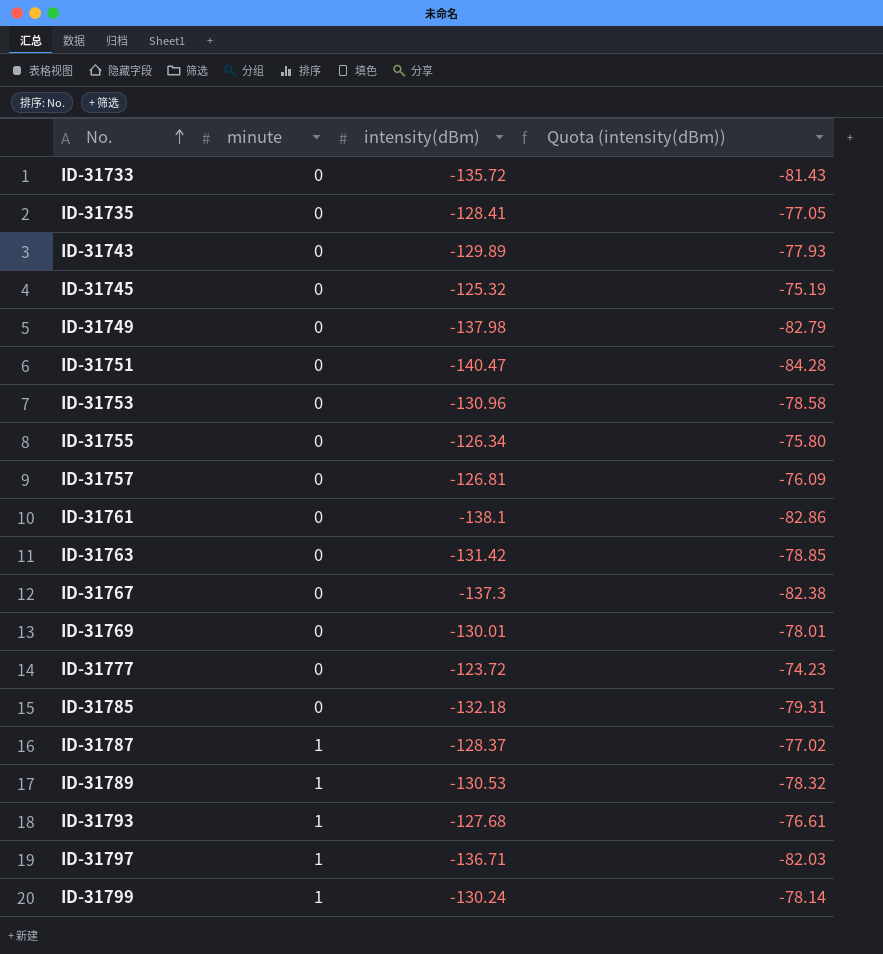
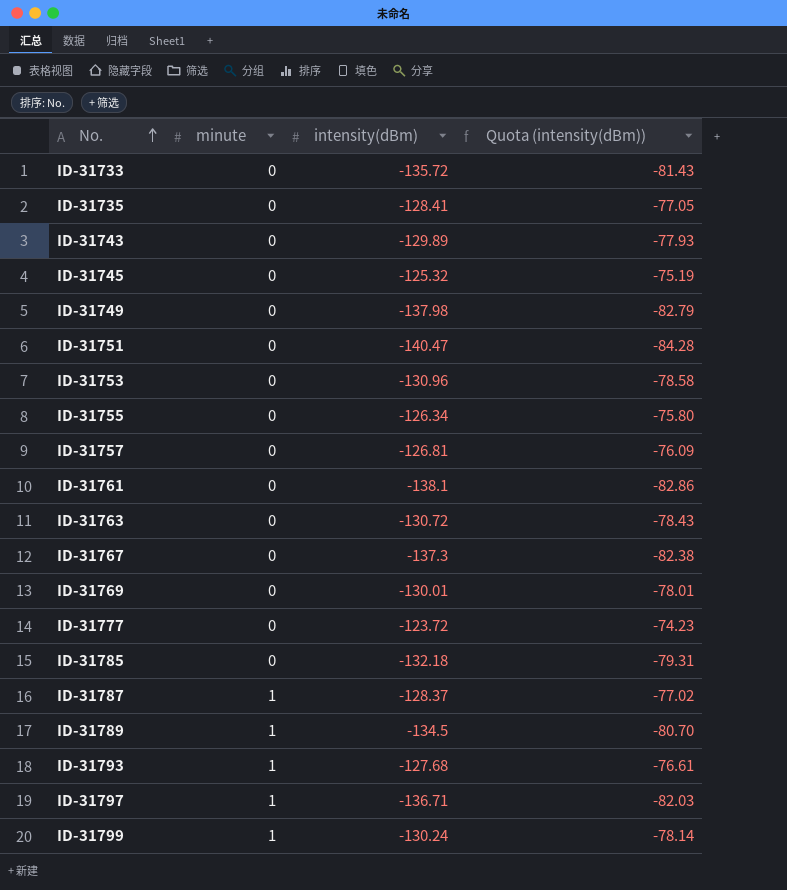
ID-31763 | intensity(dBm): -131.42 -> -130.72
ID-31763 | Quota (intensity(dBm)): -78.85 -> -78.43
ID-31789 | intensity(dBm): -130.53 -> -134.5
ID-31789 | Quota (intensity(dBm)): -78.32 -> -80.70

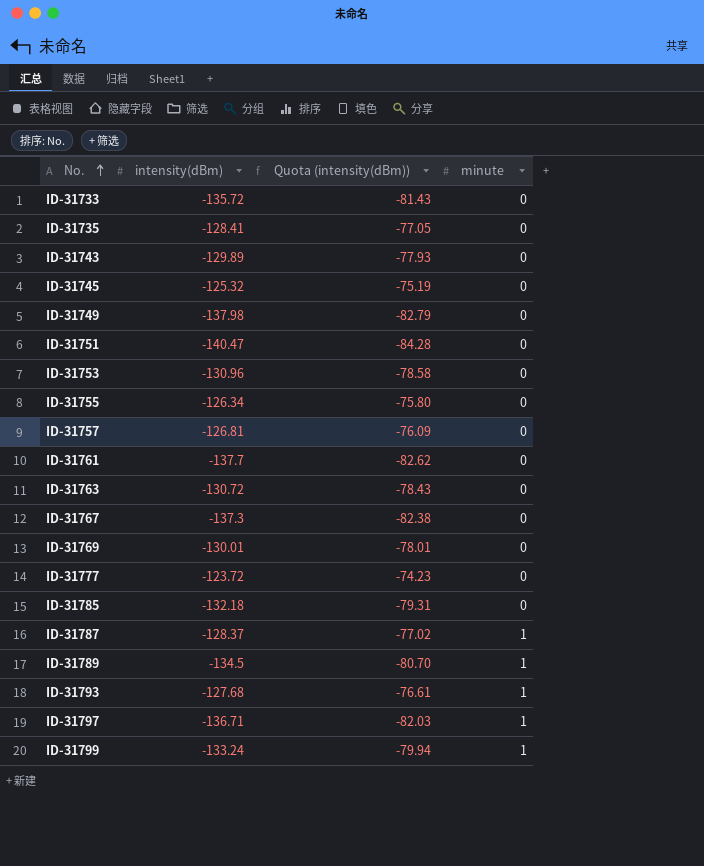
column minute | position: 2 -> 4
ID-31761 | intensity(dBm): -138.1 -> -137.7
ID-31761 | Quota (intensity(dBm)): -82.86 -> -82.62
ID-31799 | intensity(dBm): -130.24 -> -133.24
ID-31799 | Quota (intensity(dBm)): -78.14 -> -79.94

